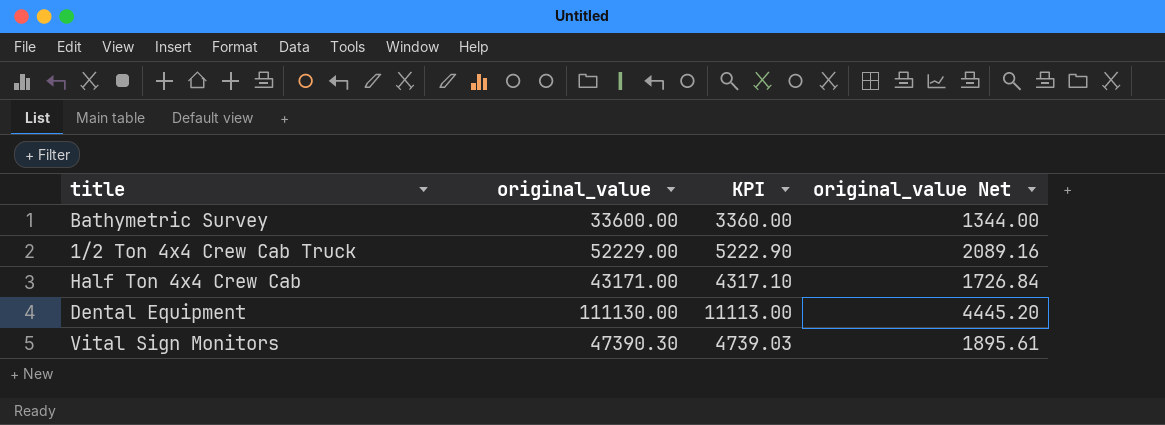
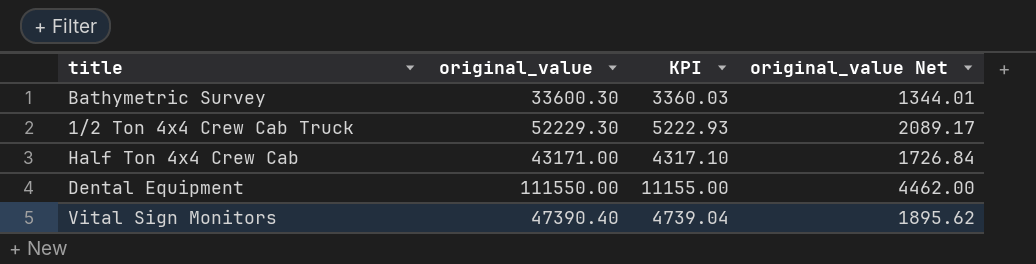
Bathymetric Survey | original_value: 33600.00 -> 33600.30
Bathymetric Survey | KPI: 3360.00 -> 3360.03
Bathymetric Survey | original_value Net: 1344.00 -> 1344.01
1/2 Ton 4x4 Crew Cab Truck | original_value: 52229.00 -> 52229.30
1/2 Ton 4x4 Crew Cab Truck | KPI: 5222.90 -> 5222.93
1/2 Ton 4x4 Crew Cab Truck | original_value Net: 2089.16 -> 2089.17
Dental Equipment | original_value: 111130.00 -> 111550.00
Dental Equipment | KPI: 11113.00 -> 11155.00
Dental Equipment | original_value Net: 4445.20 -> 4462.00
Vital Sign Monitors | original_value: 47390.30 -> 47390.40
Vital Sign Monitors | KPI: 4739.03 -> 4739.04
Vital Sign Monitors | original_value Net: 1895.61 -> 1895.62

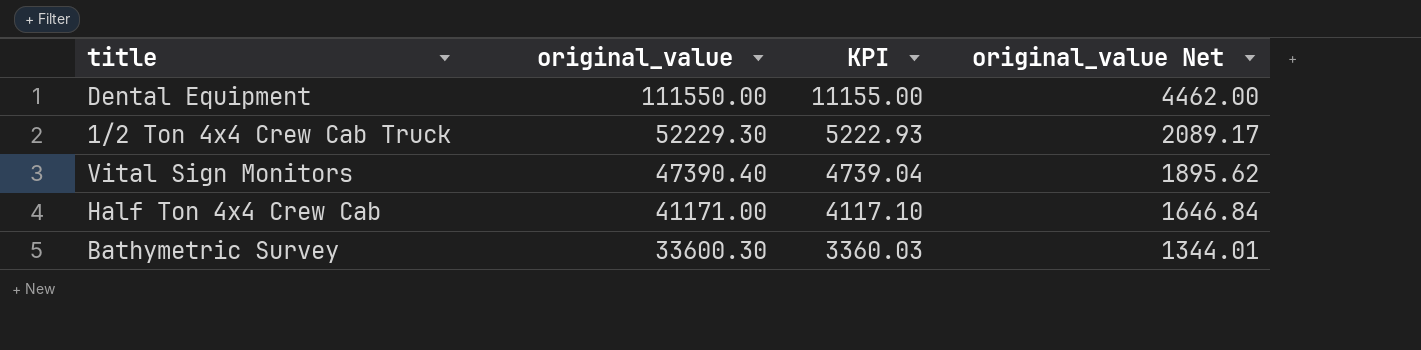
row order: none -> original_value descending
Half Ton 4x4 Crew Cab | original_value: 43171.00 -> 41171.00
Half Ton 4x4 Crew Cab | KPI: 4317.10 -> 4117.10
Half Ton 4x4 Crew Cab | original_value Net: 1726.84 -> 1646.84

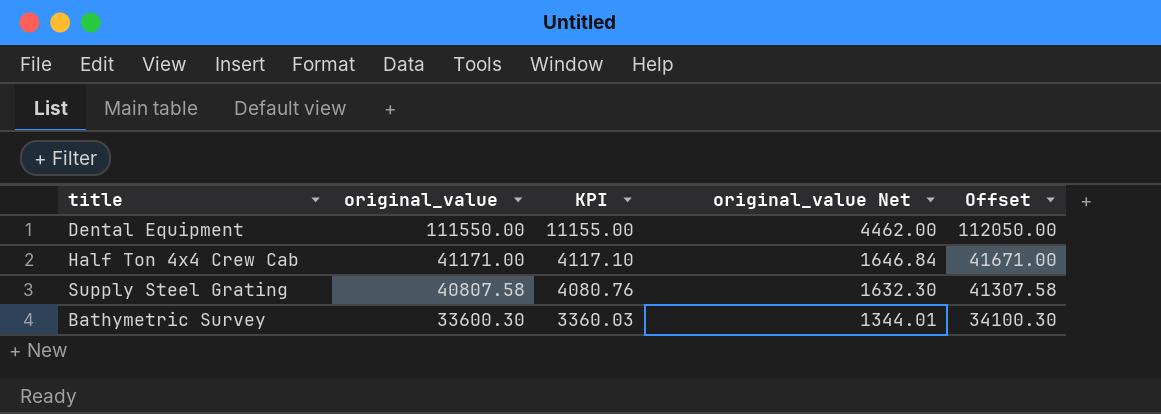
column Offset | formula: none -> [original_value] + 500
row 1/2 Ton 4x4 Crew Cab Truck: 52229.30 | 5222.93 | 2089.17 -> none
row Vital Sign Monitors: 47390.40 | 4739.04 | 1895.62 -> none
row Supply Steel Grating: none -> 40807.58 | 4080.76 | 1632.30 | 41307.58

